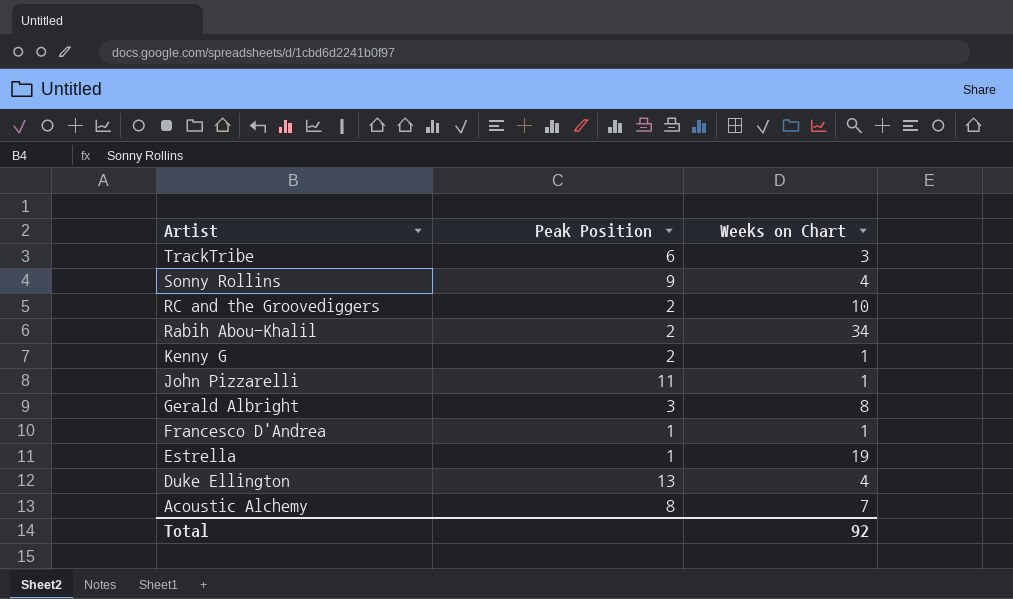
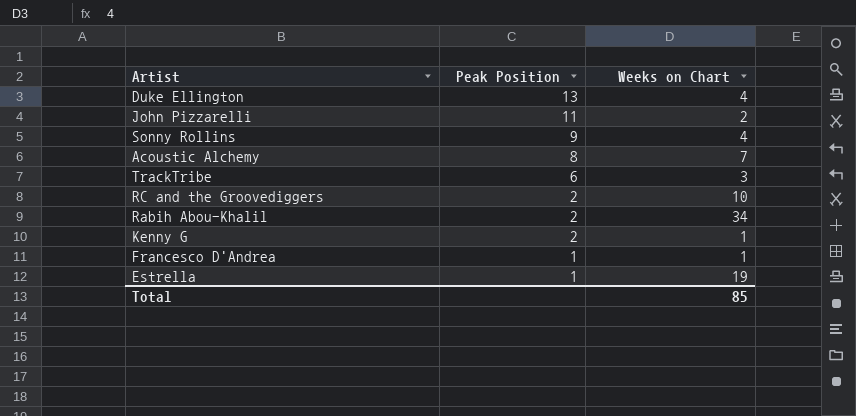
row order: Artist descending -> Peak Position descending
row Gerald Albright: 3 | 8 -> none
John Pizzarelli | Weeks on Chart: 1 -> 2
Total | Weeks on Chart: 92 -> 85

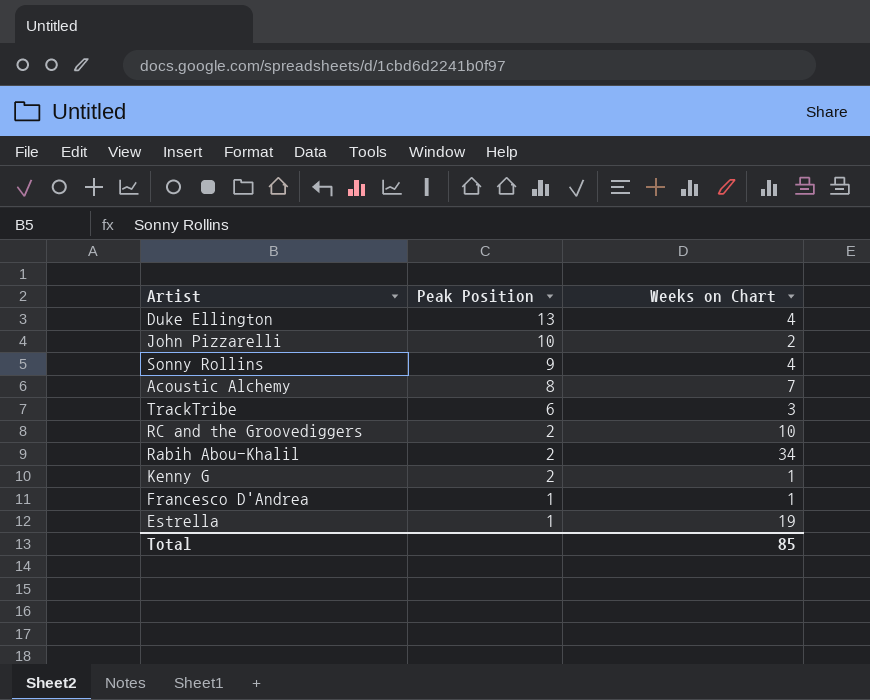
John Pizzarelli | Peak Position: 11 -> 10

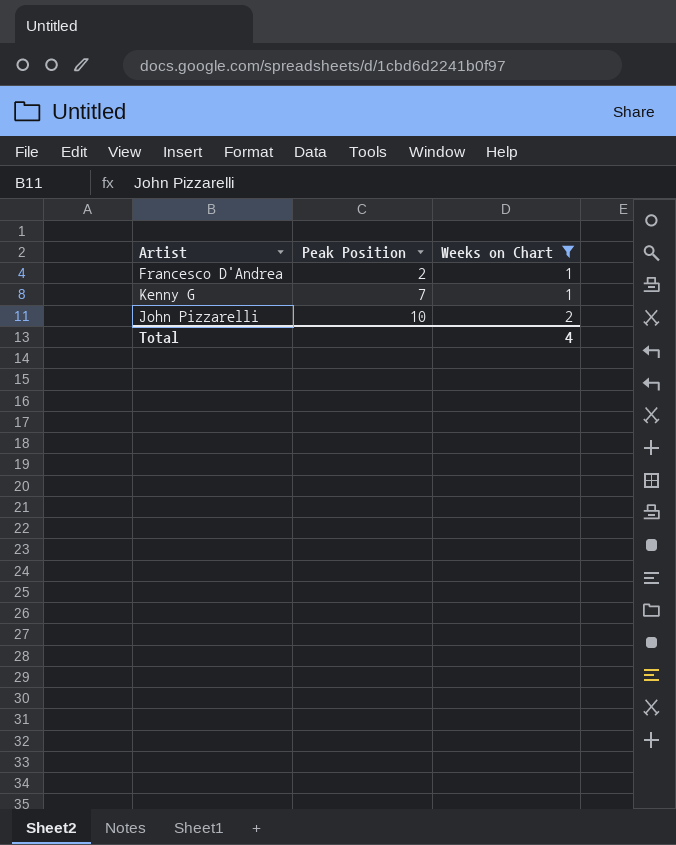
filter: none -> Weeks on Chart <= 2
row order: Peak Position descending -> Peak Position ascending
Francesco D'Andrea | Peak Position: 1 -> 2
Kenny G | Peak Position: 2 -> 7
Total | Weeks on Chart: 85 -> 4

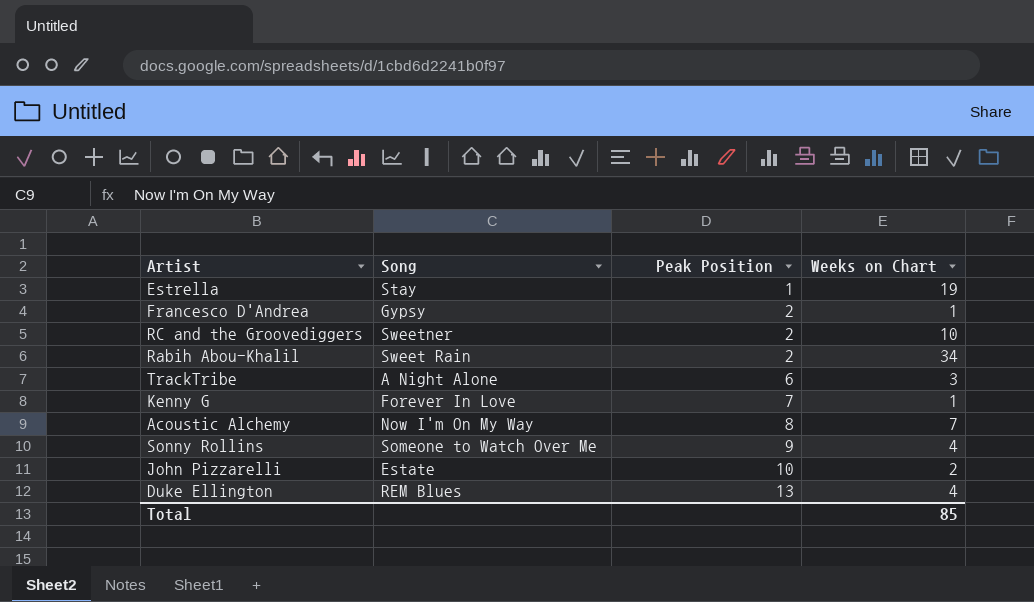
filter: Weeks on Chart <= 2 -> none
column Song | position: none -> 2
Total | Weeks on Chart: 4 -> 85

